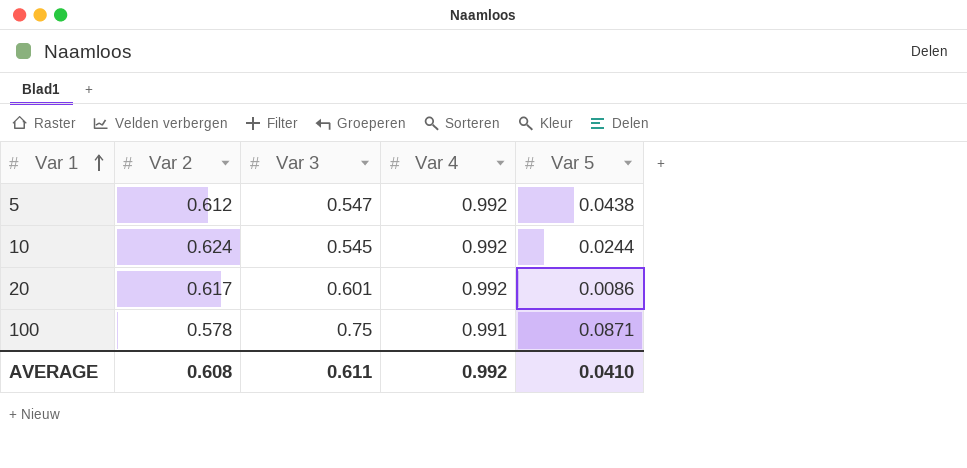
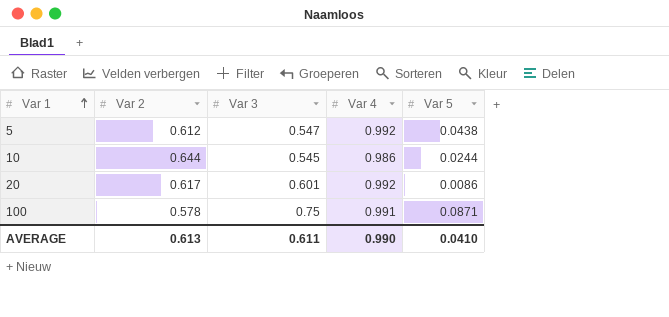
10 | Var 2: 0.624 -> 0.644
10 | Var 4: 0.992 -> 0.986
AVERAGE | Var 2: 0.608 -> 0.613
AVERAGE | Var 4: 0.992 -> 0.990

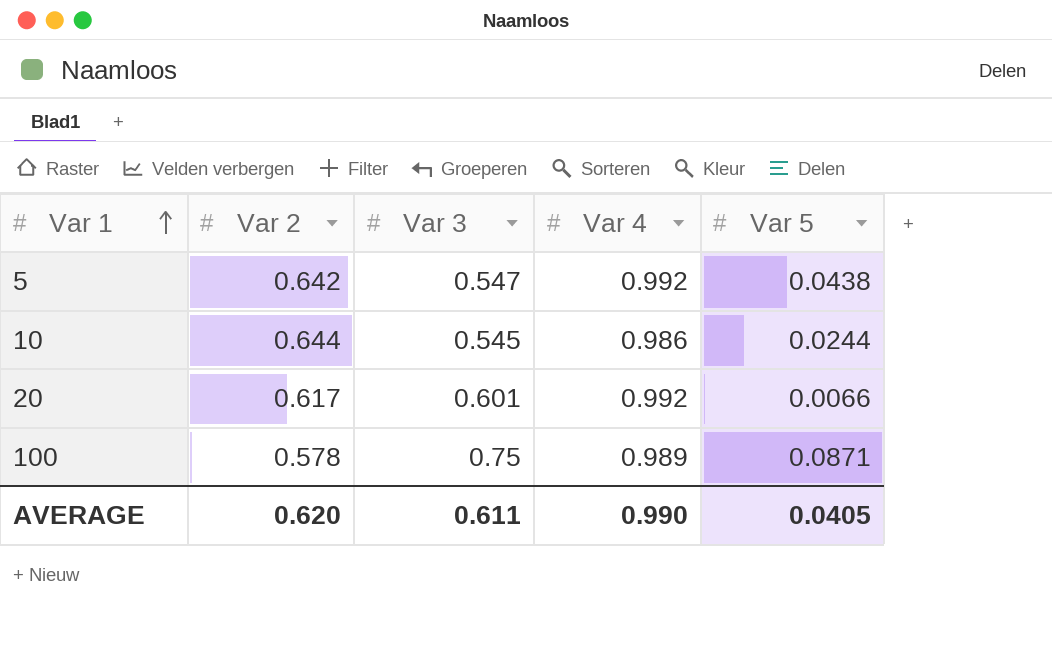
5 | Var 2: 0.612 -> 0.642
20 | Var 5: 0.0086 -> 0.0066
100 | Var 4: 0.991 -> 0.989
AVERAGE | Var 2: 0.613 -> 0.620
AVERAGE | Var 5: 0.0410 -> 0.0405

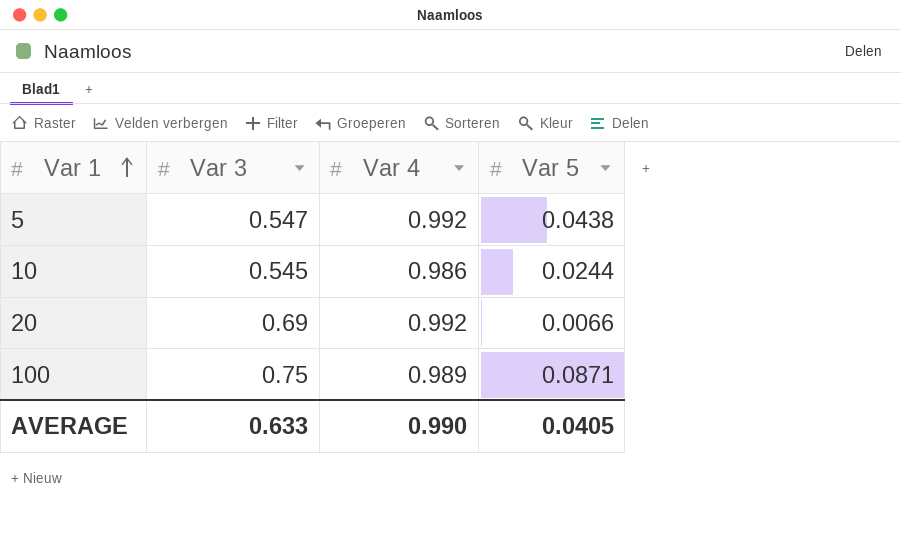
column Var 2 | position: 2 -> none
20 | Var 3: 0.601 -> 0.69
AVERAGE | Var 3: 0.611 -> 0.633

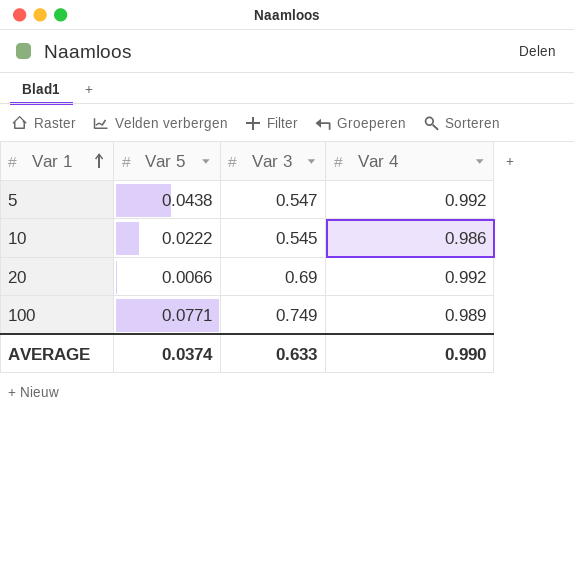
column Var 5 | position: 4 -> 2
10 | Var 5: 0.0244 -> 0.0222
100 | Var 5: 0.0871 -> 0.0771
100 | Var 3: 0.75 -> 0.749
AVERAGE | Var 5: 0.0405 -> 0.0374

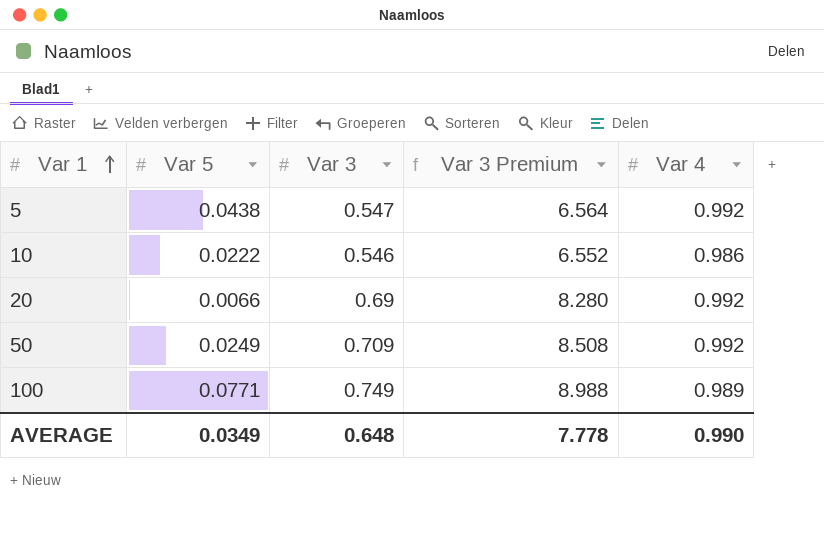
column Var 3 Premium | formula: none -> [Var 3] * 12
10 | Var 3: 0.545 -> 0.546
row 50: none -> 0.0249 | 0.709 | 8.508 | 0.992
AVERAGE | Var 5: 0.0374 -> 0.0349
AVERAGE | Var 3: 0.633 -> 0.648

